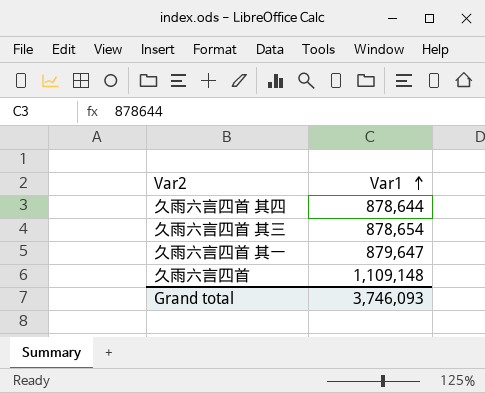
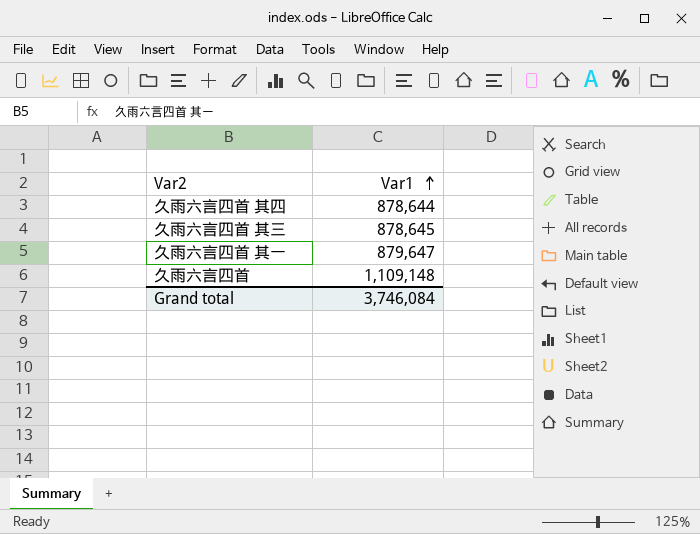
久雨六言四首 其三 | Var1: 878,654 -> 878,645
Grand total | Var1: 3,746,093 -> 3,746,084

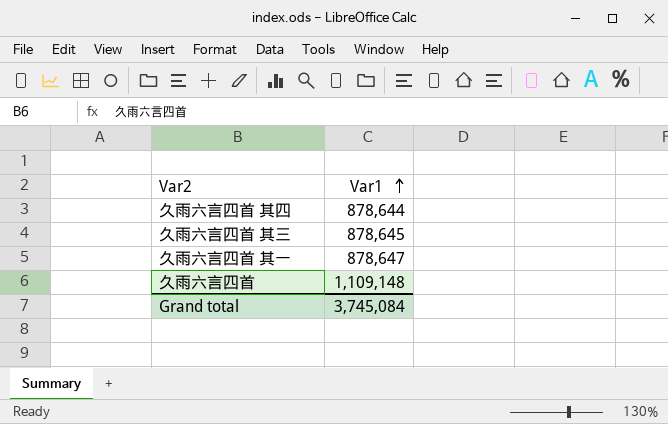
久雨六言四首 其一 | Var1: 879,647 -> 878,647
Grand total | Var1: 3,746,084 -> 3,745,084

